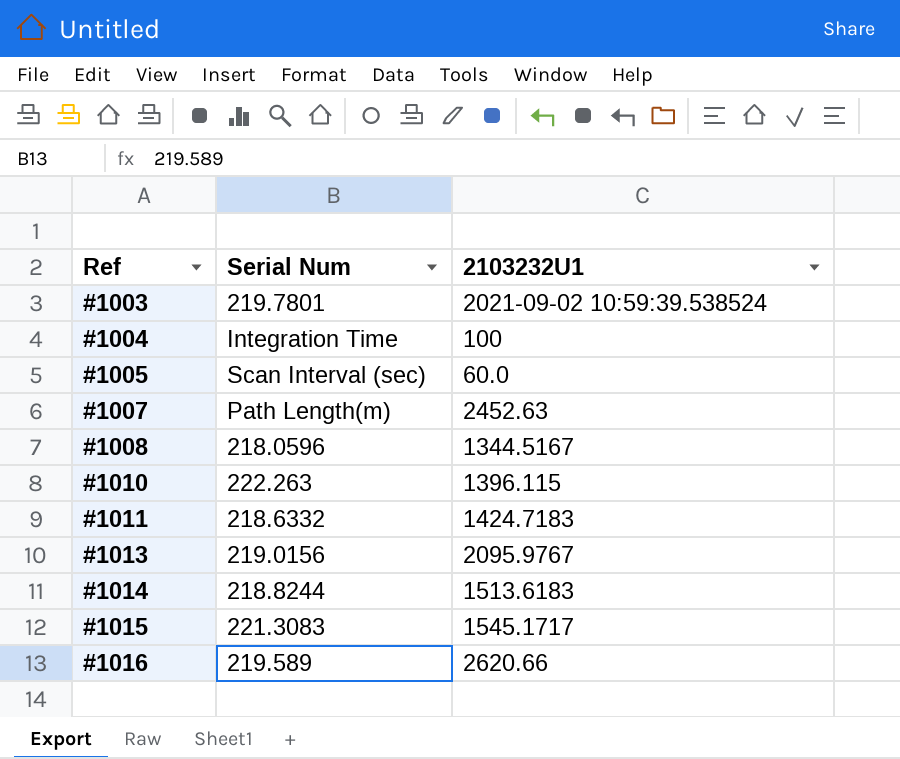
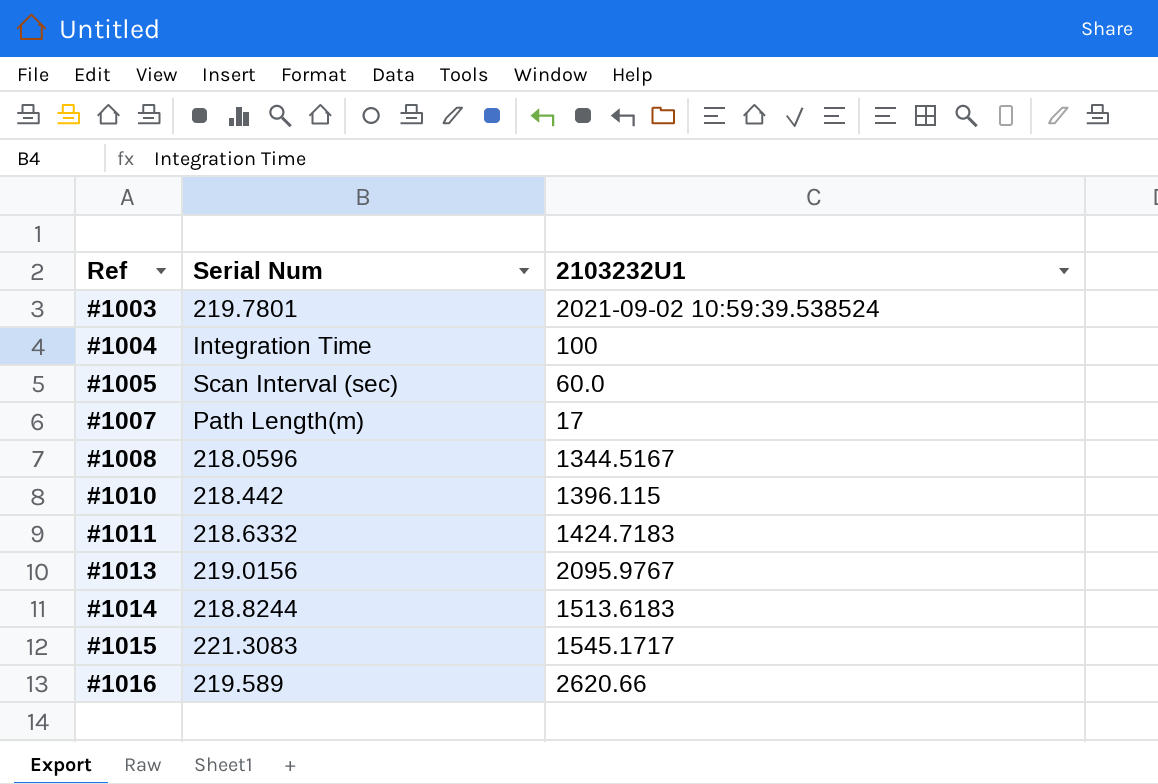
#1007 | 2103232U1: 2452.63 -> 17
#1010 | Serial Num: 222.263 -> 218.442

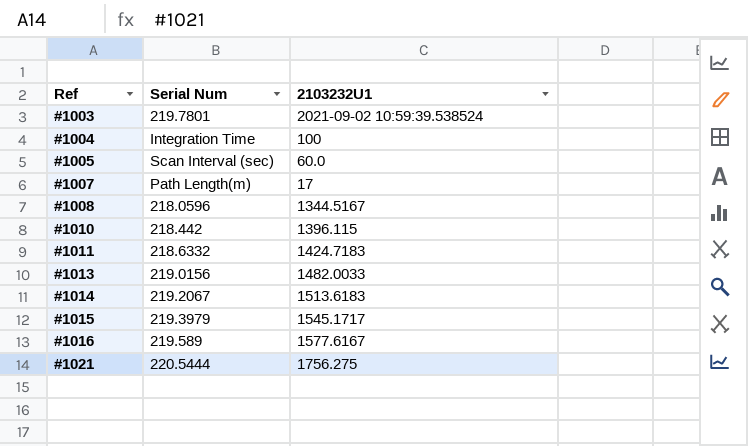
#1013 | 2103232U1: 2095.9767 -> 1482.0033
#1014 | Serial Num: 218.8244 -> 219.2067
#1015 | Serial Num: 221.3083 -> 219.3979
#1016 | 2103232U1: 2620.66 -> 1577.6167
row #1021: none -> 220.5444 | 1756.275

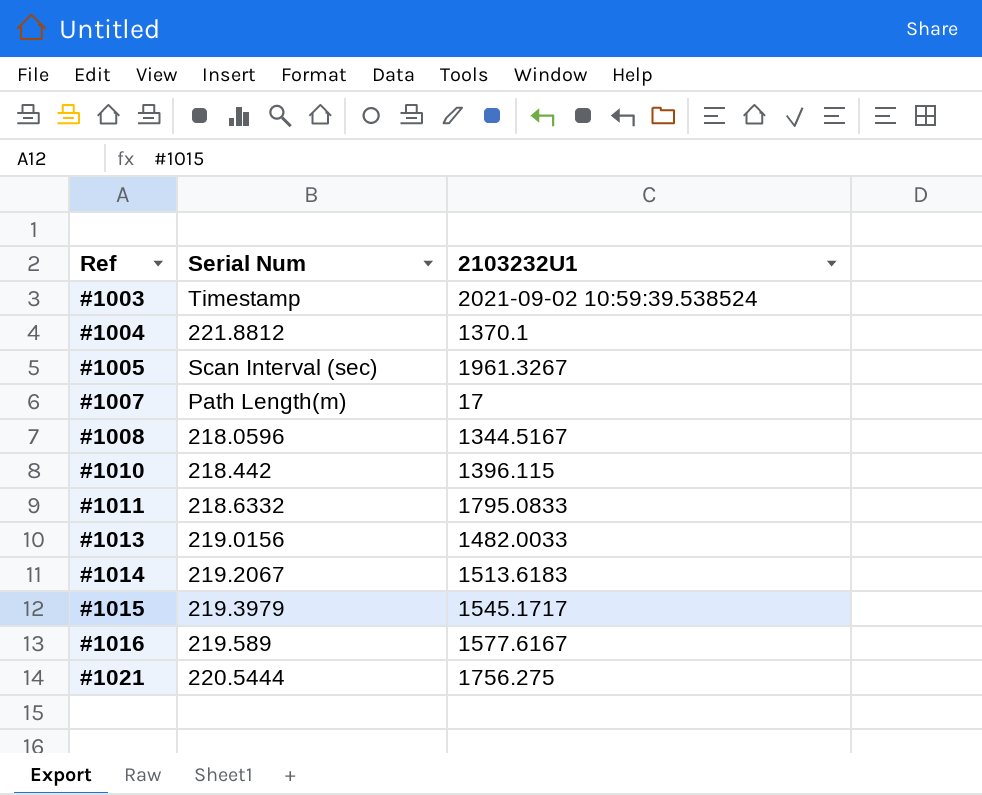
#1003 | Serial Num: 219.7801 -> Timestamp
#1004 | Serial Num: Integration Time -> 221.8812
#1004 | 2103232U1: 100 -> 1370.1
#1005 | 2103232U1: 60.0 -> 1961.3267
#1011 | 2103232U1: 1424.7183 -> 1795.0833

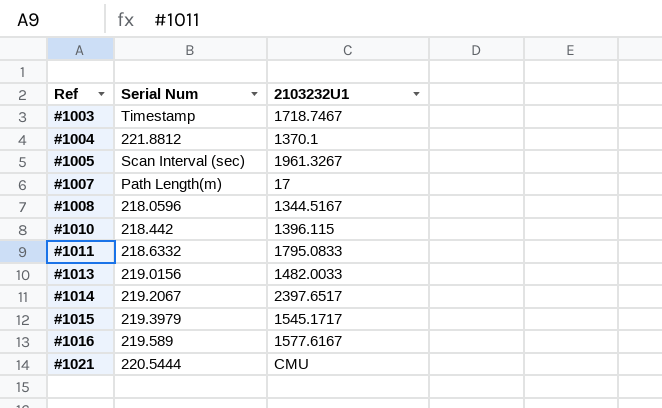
#1003 | 2103232U1: 2021-09-02 10:59:39.538524 -> 1718.7467
#1014 | 2103232U1: 1513.6183 -> 2397.6517
#1021 | 2103232U1: 1756.275 -> CMU

